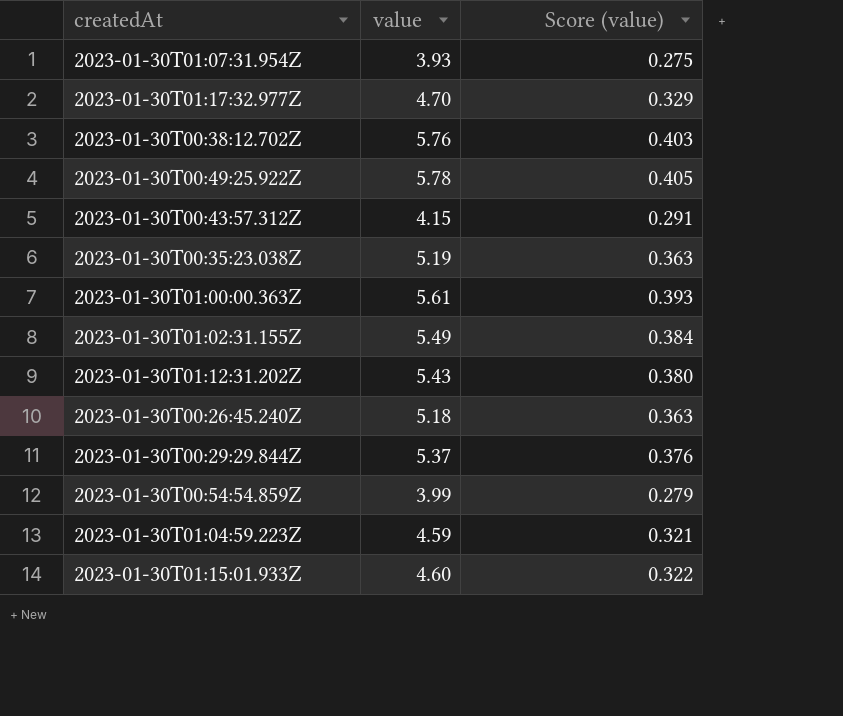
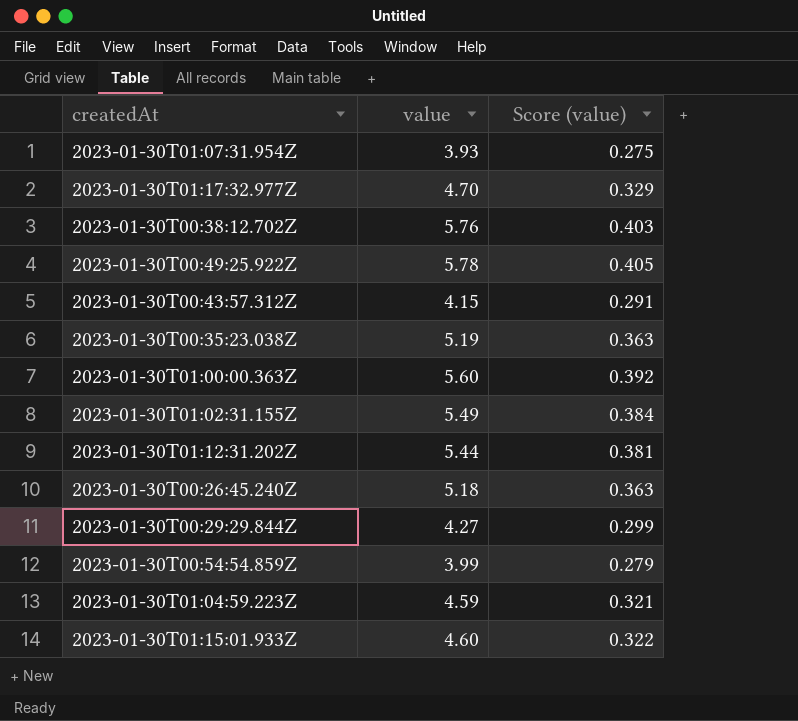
2023-01-30T01:00:00.363Z | value: 5.61 -> 5.60
2023-01-30T01:00:00.363Z | Score (value): 0.393 -> 0.392
2023-01-30T01:12:31.202Z | value: 5.43 -> 5.44
2023-01-30T01:12:31.202Z | Score (value): 0.380 -> 0.381
2023-01-30T00:29:29.844Z | value: 5.37 -> 4.27
2023-01-30T00:29:29.844Z | Score (value): 0.376 -> 0.299

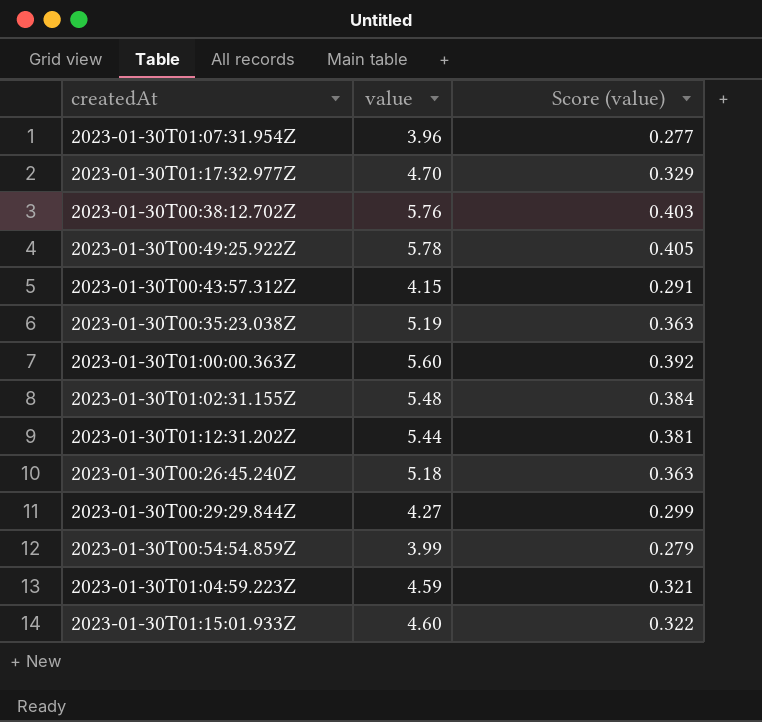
2023-01-30T01:07:31.954Z | value: 3.93 -> 3.96
2023-01-30T01:07:31.954Z | Score (value): 0.275 -> 0.277
2023-01-30T01:02:31.155Z | value: 5.49 -> 5.48

